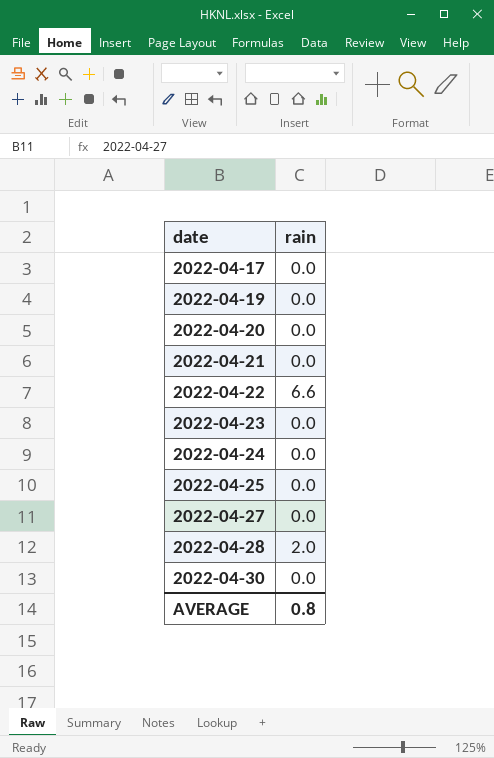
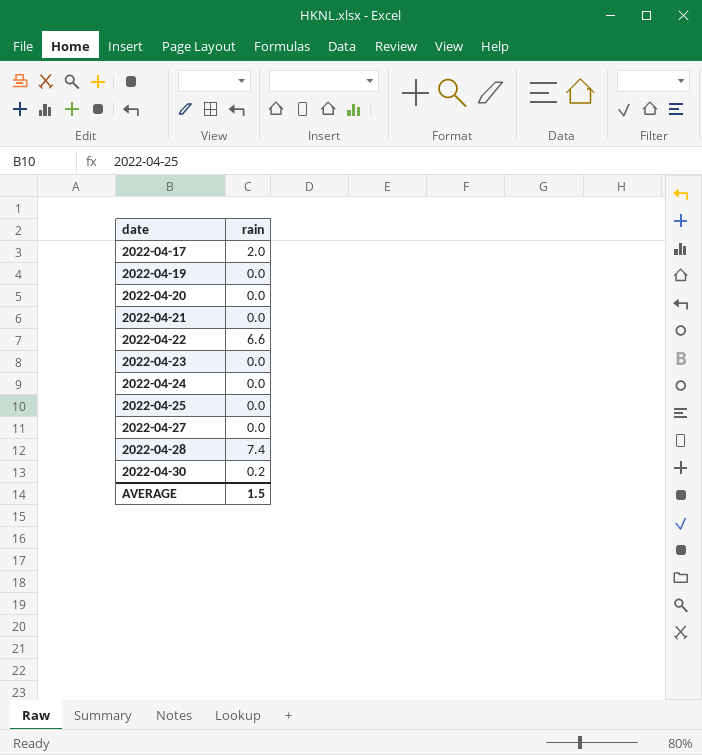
2022-04-17 | rain: 0.0 -> 2.0
2022-04-28 | rain: 2.0 -> 7.4
2022-04-30 | rain: 0.0 -> 0.2
AVERAGE | rain: 0.8 -> 1.5

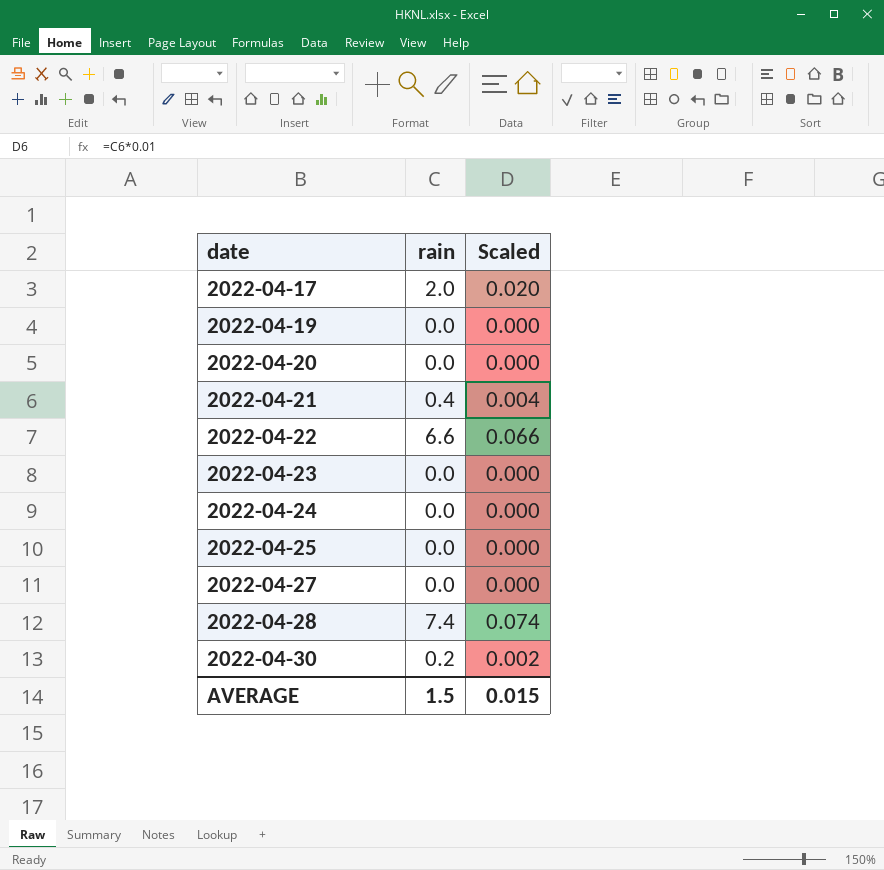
column Scaled | formula: none -> [rain] * 0.01
2022-04-21 | rain: 0.0 -> 0.4

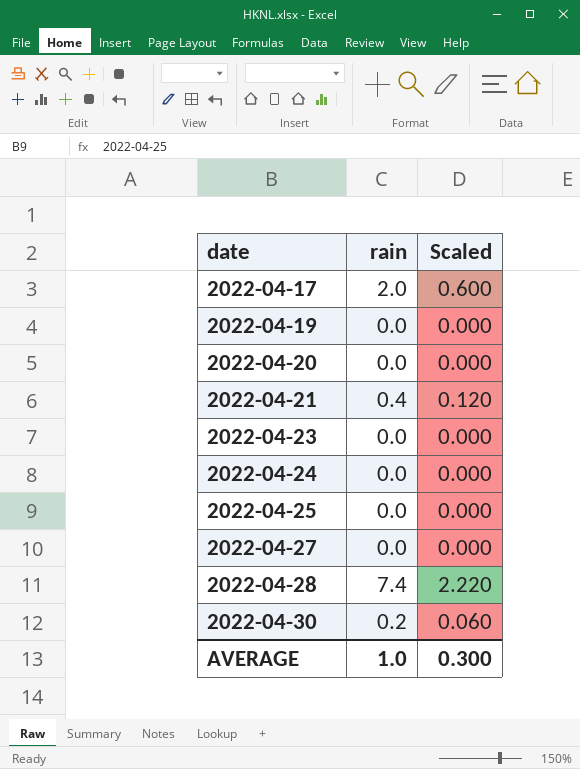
column Scaled | formula: [rain] * 0.01 -> [rain] * 0.3
row 2022-04-22: 6.6 | 0.066 -> none
AVERAGE | rain: 1.5 -> 1.0
AVERAGE | Scaled: 0.015 -> 0.300

